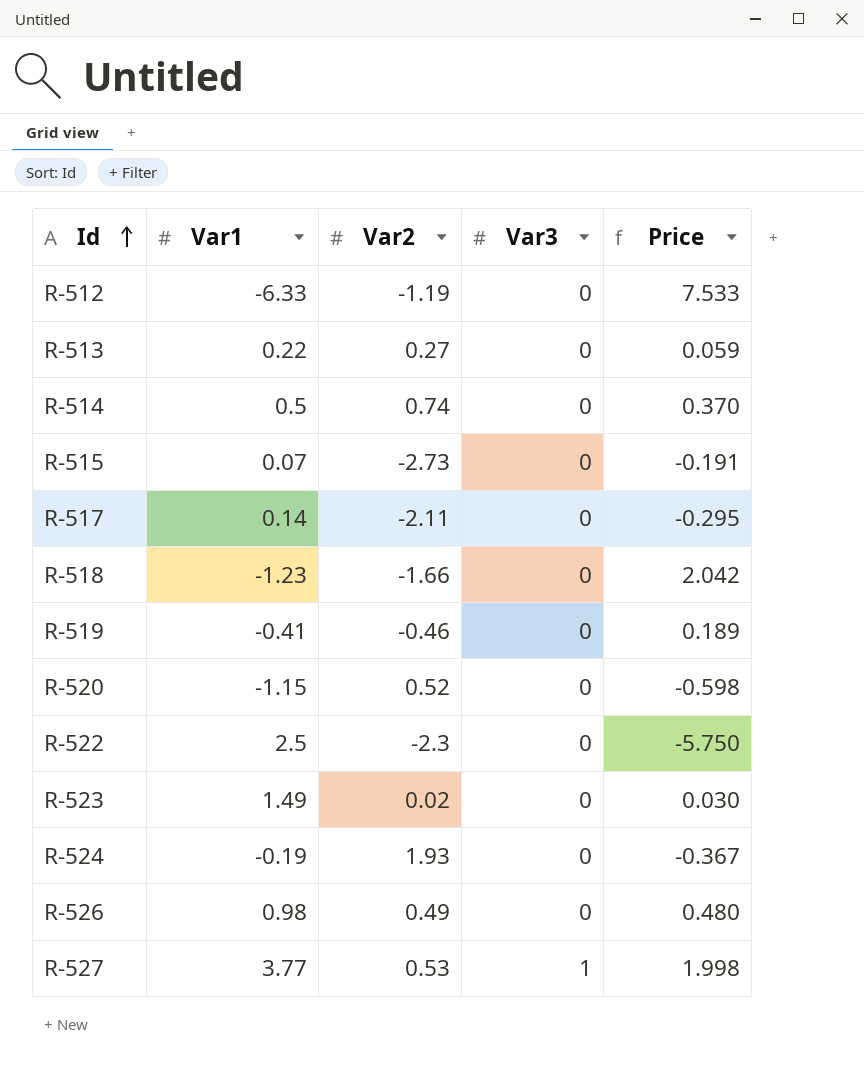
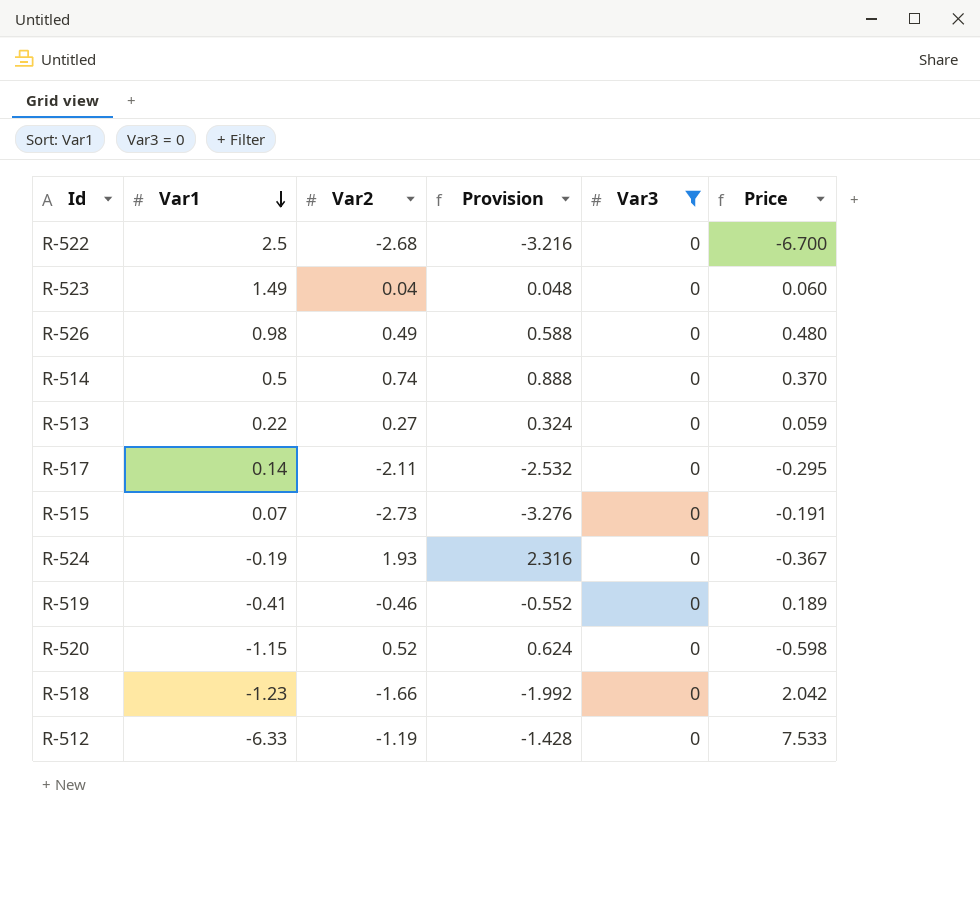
filter: none -> Var3 = 0
row order: Id ascending -> Var1 descending
column Provision | formula: none -> [Var2] * 1.2
R-522 | Var2: -2.3 -> -2.68
R-522 | Price: -5.750 -> -6.700
R-523 | Var2: 0.02 -> 0.04
R-523 | Price: 0.030 -> 0.060

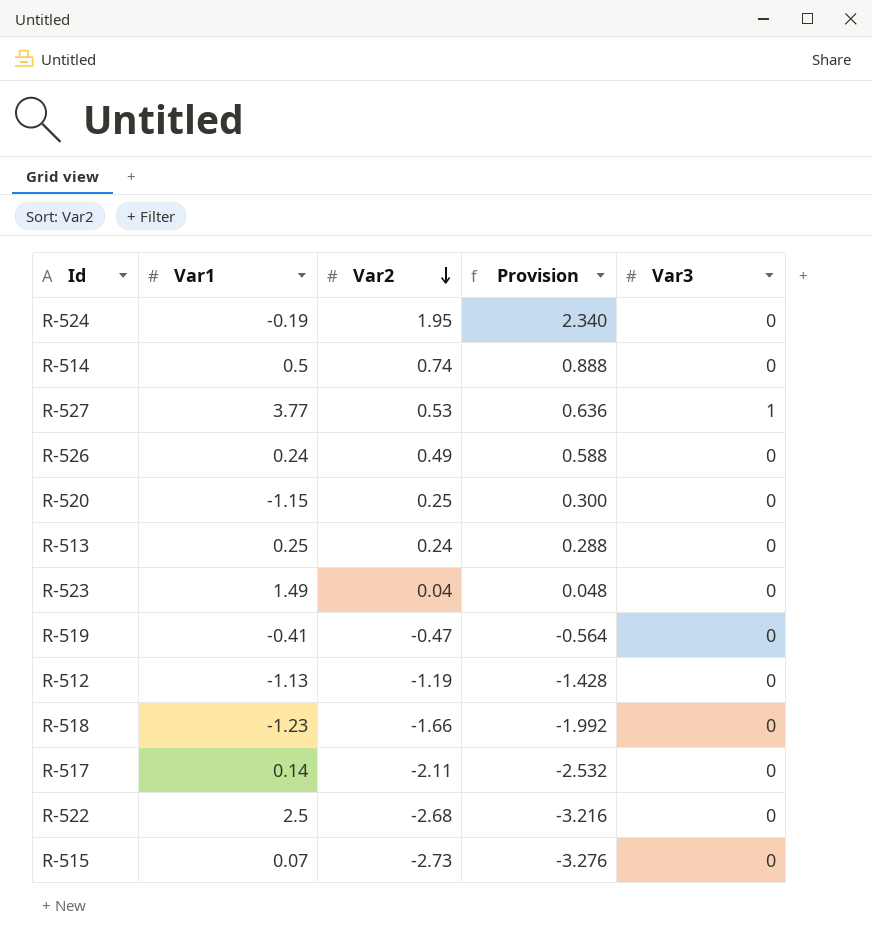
filter: Var3 = 0 -> none
row order: Var1 descending -> Var2 descending
column Price | formula: [Var1] * [Var2] -> none
R-524 | Var2: 1.93 -> 1.95
R-524 | Provision: 2.316 -> 2.340
R-526 | Var1: 0.98 -> 0.24
R-520 | Var2: 0.52 -> 0.25
R-520 | Provision: 0.624 -> 0.300
R-513 | Var1: 0.22 -> 0.25
R-513 | Var2: 0.27 -> 0.24
R-513 | Provision: 0.324 -> 0.288
R-519 | Var2: -0.46 -> -0.47
R-519 | Provision: -0.552 -> -0.564
R-512 | Var1: -6.33 -> -1.13

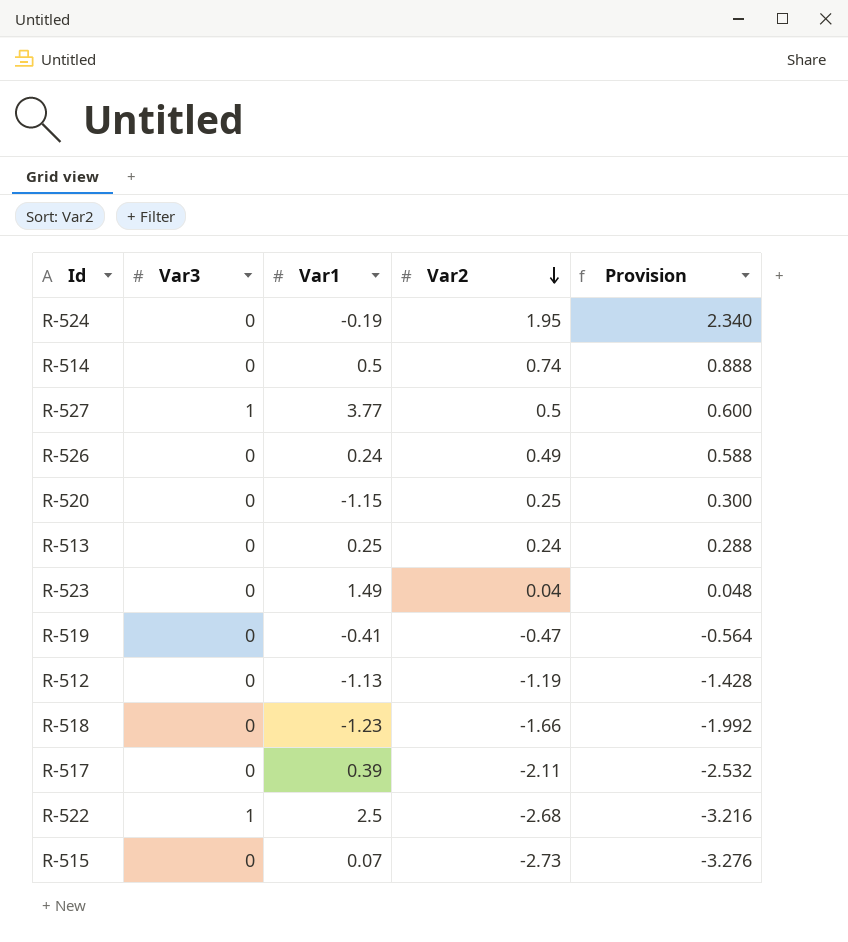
column Var3 | position: 5 -> 2
R-527 | Var2: 0.53 -> 0.5
R-527 | Provision: 0.636 -> 0.600
R-517 | Var1: 0.14 -> 0.39
R-522 | Var3: 0 -> 1

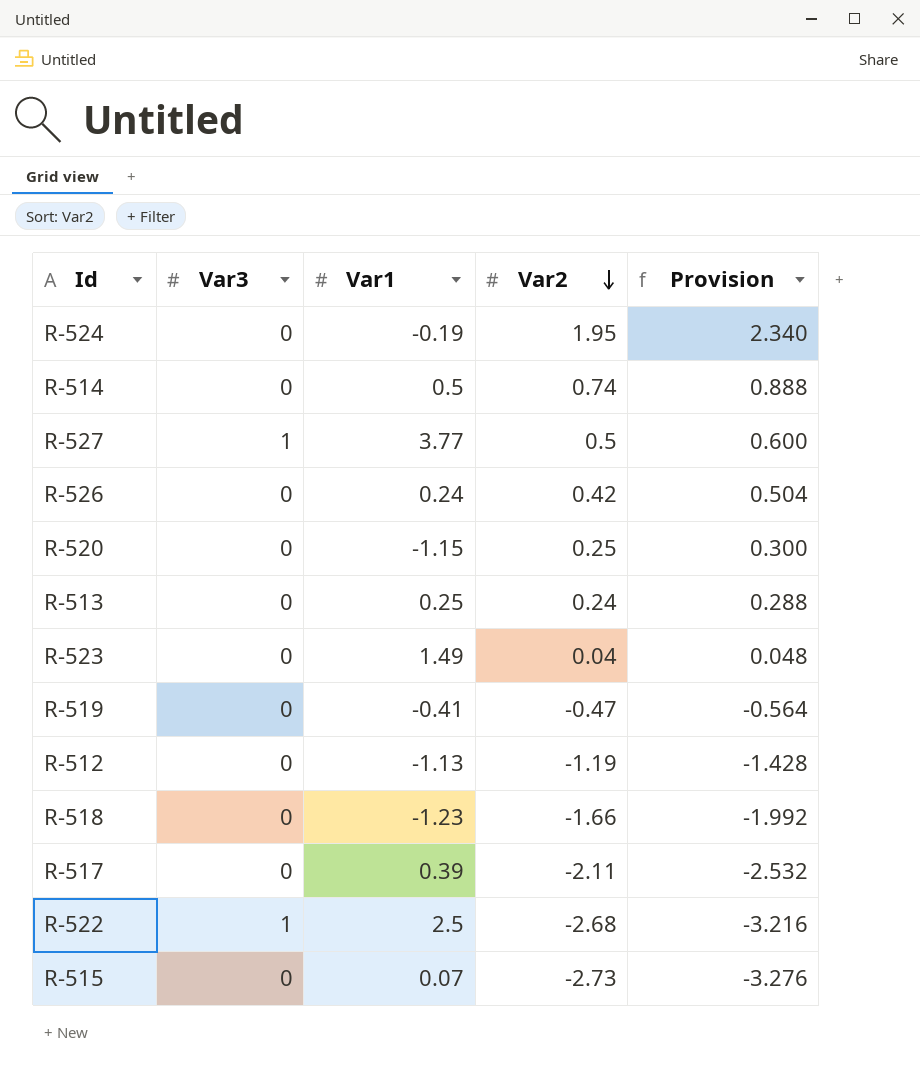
R-526 | Var2: 0.49 -> 0.42
R-526 | Provision: 0.588 -> 0.504

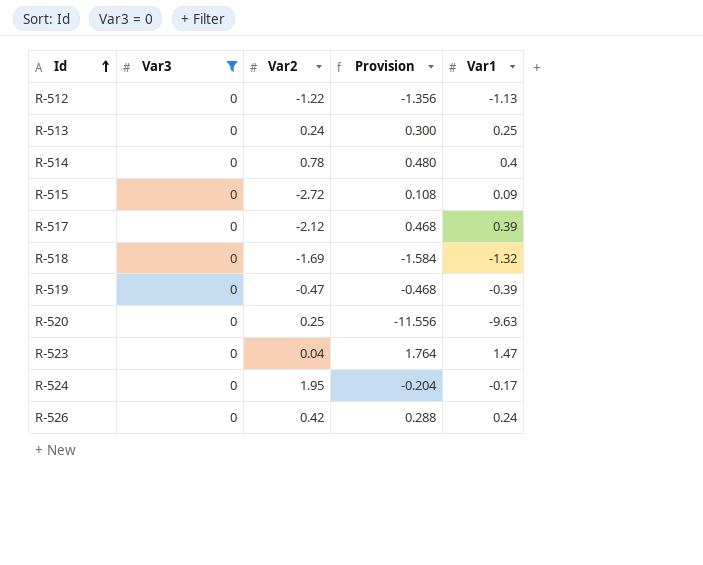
filter: none -> Var3 = 0
row order: Var2 descending -> Id ascending
column Provision | formula: [Var2] * 1.2 -> [Var1] * 1.2
column Var1 | position: 3 -> 5
R-512 | Var2: -1.19 -> -1.22
R-514 | Var2: 0.74 -> 0.78
R-514 | Var1: 0.5 -> 0.4
R-515 | Var2: -2.73 -> -2.72
R-515 | Var1: 0.07 -> 0.09
R-517 | Var2: -2.11 -> -2.12
R-518 | Var2: -1.66 -> -1.69
R-518 | Var1: -1.23 -> -1.32
R-519 | Var1: -0.41 -> -0.39
R-520 | Var1: -1.15 -> -9.63
R-523 | Var1: 1.49 -> 1.47
R-524 | Var1: -0.19 -> -0.17

